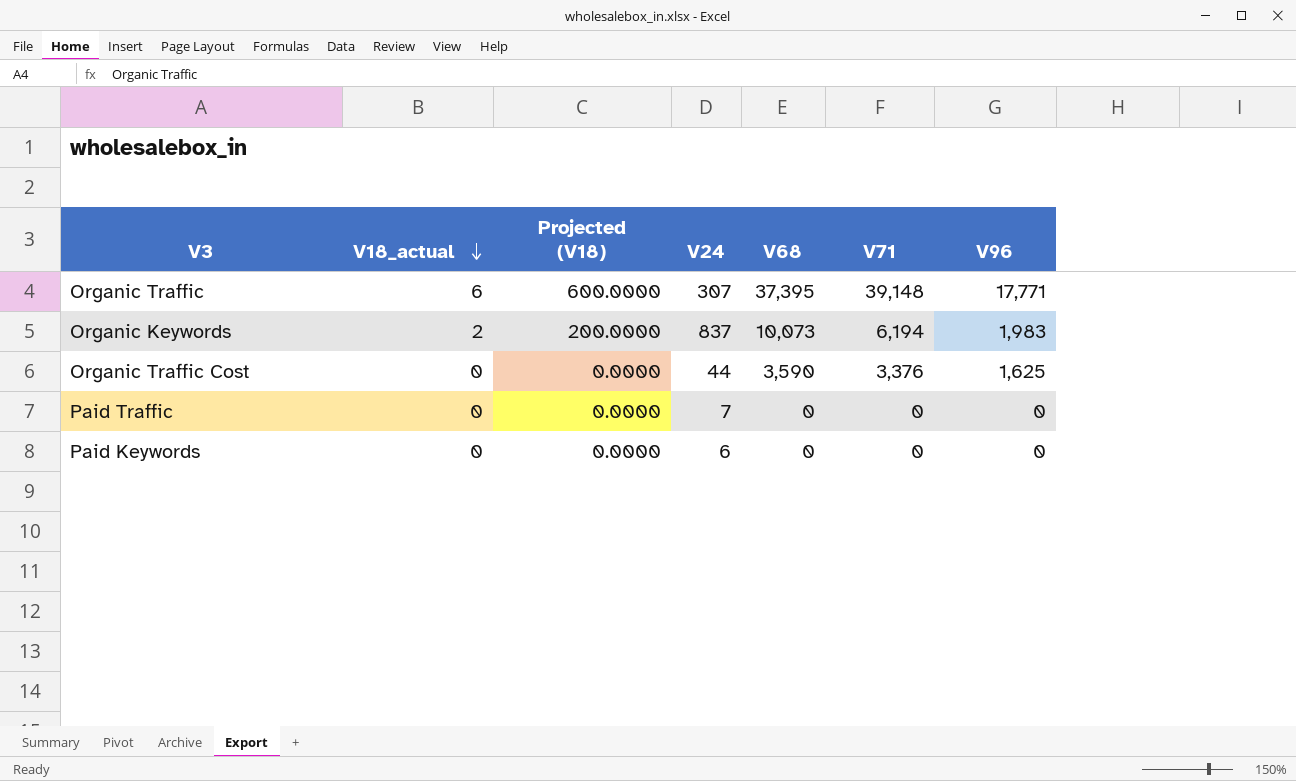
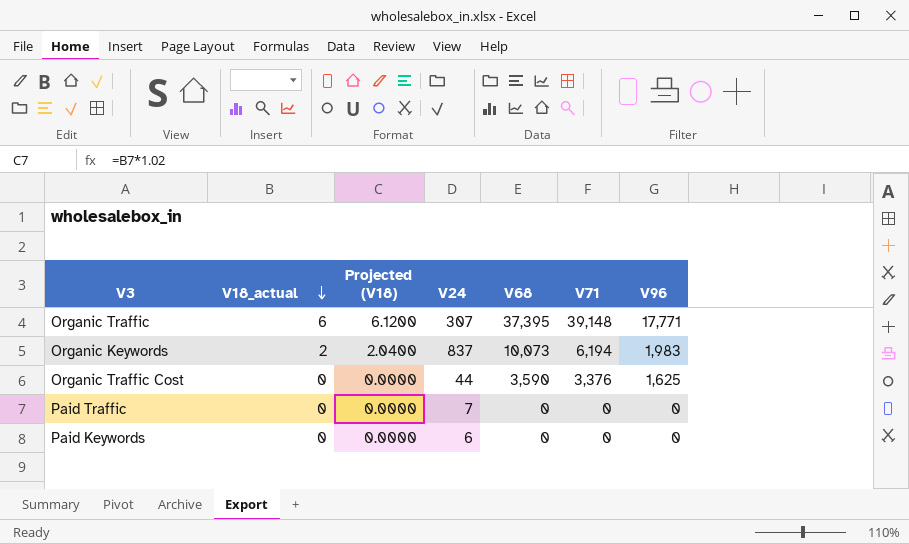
column Projected (V18) | formula: [V18_actual] * 100 -> [V18_actual] * 1.02

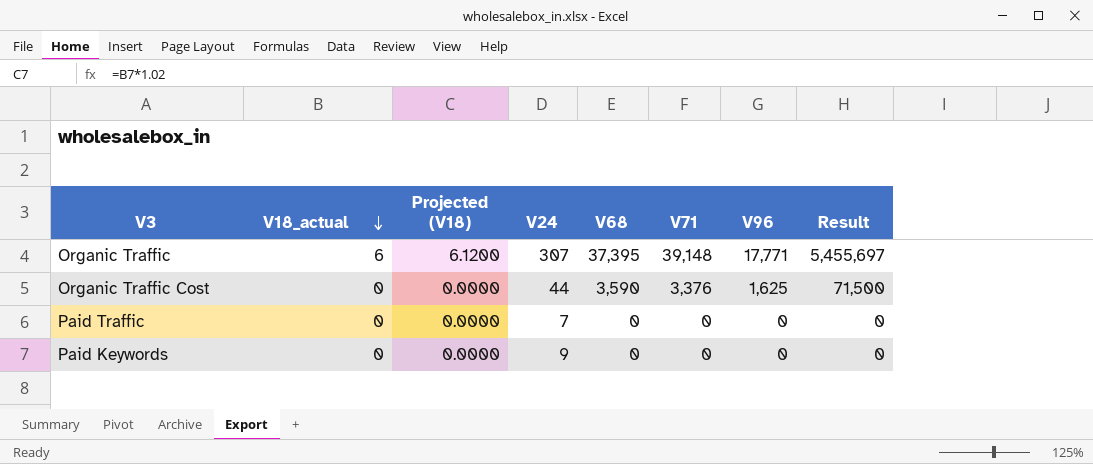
column Result | formula: none -> [V24] * [V96]
row Organic Keywords: 2 | 2.0400 | 837 | 10,073 | 6,194 | 1,983 -> none
Paid Keywords | V24: 6 -> 9

